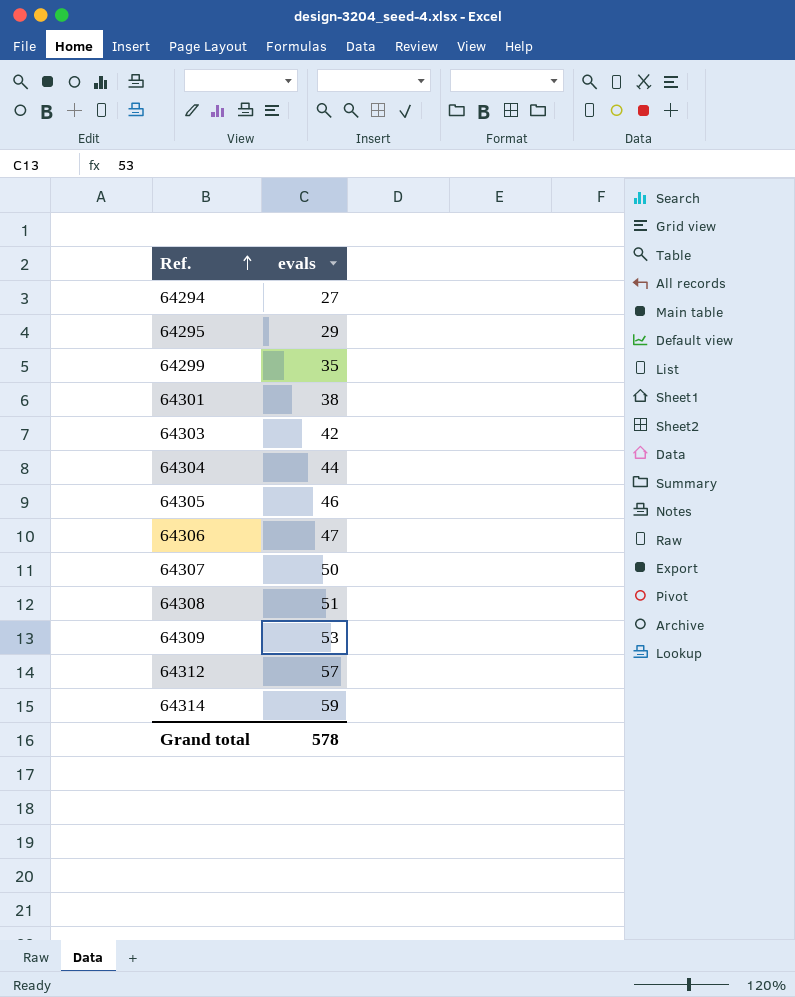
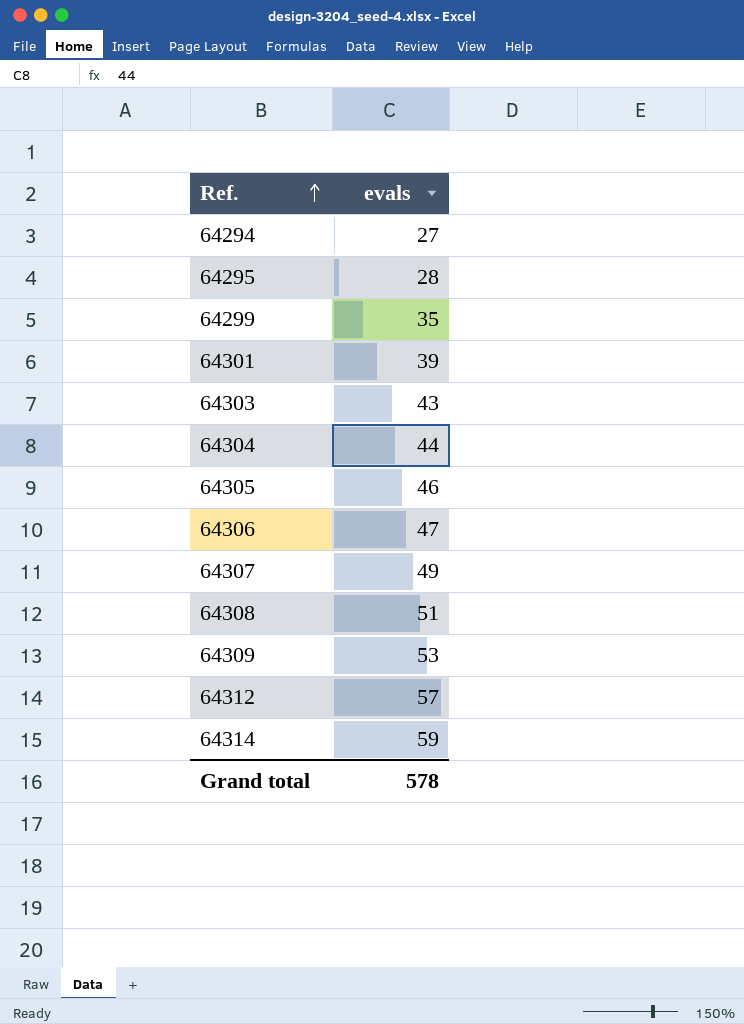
64295 | evals: 29 -> 28
64301 | evals: 38 -> 39
64303 | evals: 42 -> 43
64307 | evals: 50 -> 49

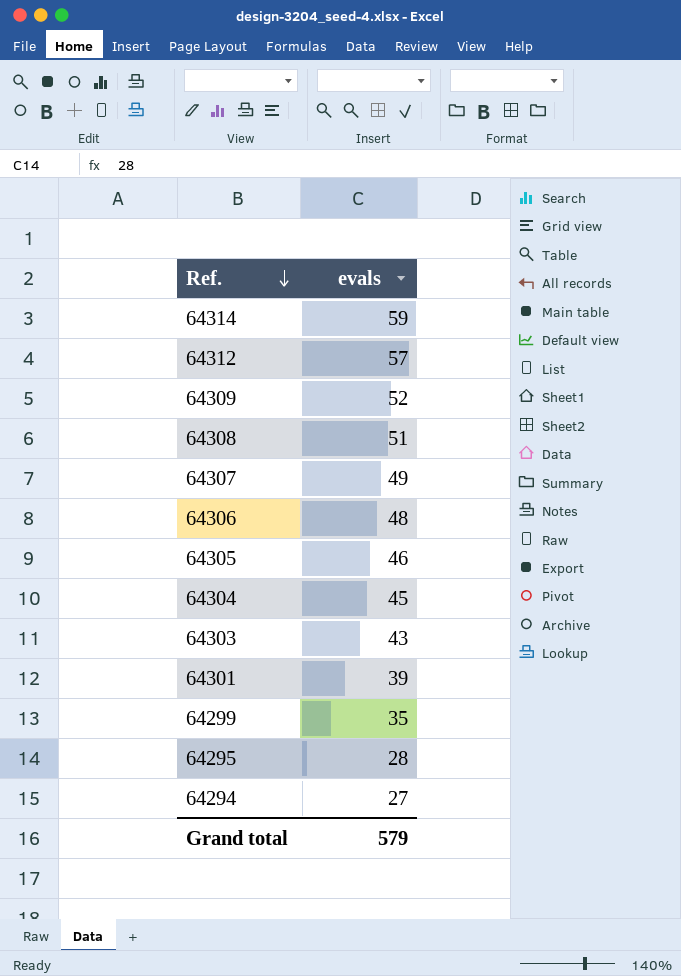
row order: Ref. ascending -> Ref. descending
64309 | evals: 53 -> 52
64306 | evals: 47 -> 48
64304 | evals: 44 -> 45
Grand total | evals: 578 -> 579

